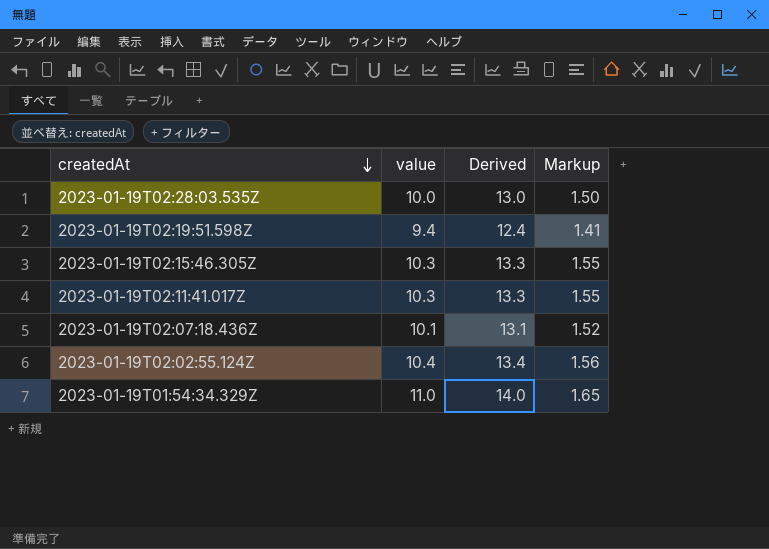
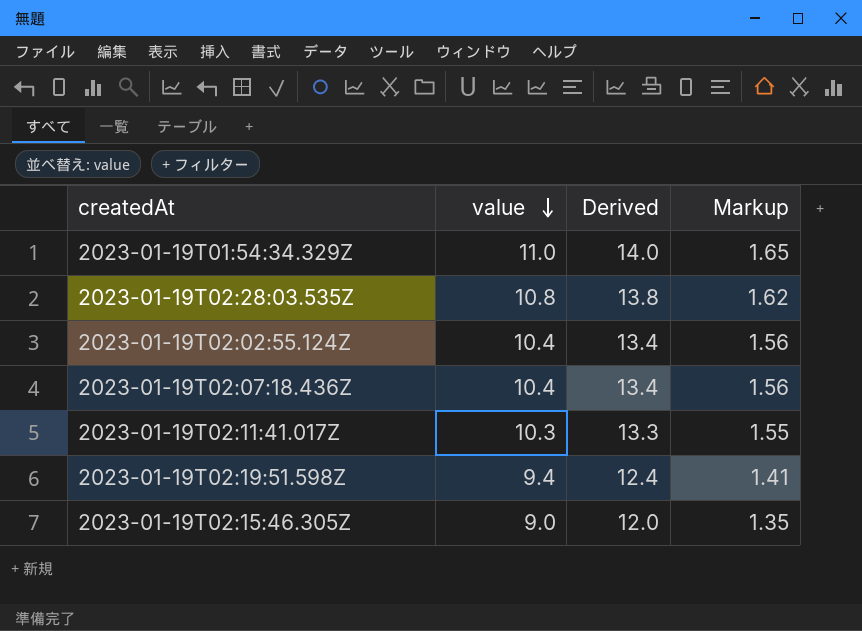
row order: createdAt descending -> value descending
2023-01-19T02:28:03.535Z | value: 10.0 -> 10.8
2023-01-19T02:28:03.535Z | Derived: 13.0 -> 13.8
2023-01-19T02:28:03.535Z | Markup: 1.50 -> 1.62
2023-01-19T02:07:18.436Z | value: 10.1 -> 10.4
2023-01-19T02:07:18.436Z | Derived: 13.1 -> 13.4
2023-01-19T02:07:18.436Z | Markup: 1.52 -> 1.56
2023-01-19T02:15:46.305Z | value: 10.3 -> 9.0
2023-01-19T02:15:46.305Z | Derived: 13.3 -> 12.0
2023-01-19T02:15:46.305Z | Markup: 1.55 -> 1.35

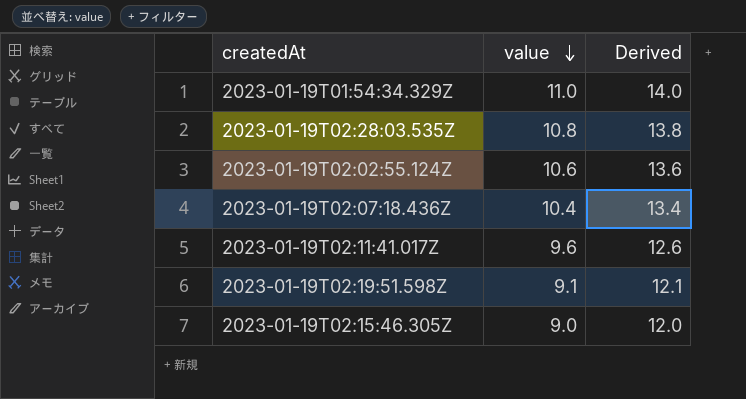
column Markup | formula: [value] * 0.15 -> none
2023-01-19T02:02:55.124Z | value: 10.4 -> 10.6
2023-01-19T02:02:55.124Z | Derived: 13.4 -> 13.6
2023-01-19T02:11:41.017Z | value: 10.3 -> 9.6
2023-01-19T02:11:41.017Z | Derived: 13.3 -> 12.6
2023-01-19T02:19:51.598Z | value: 9.4 -> 9.1
2023-01-19T02:19:51.598Z | Derived: 12.4 -> 12.1

